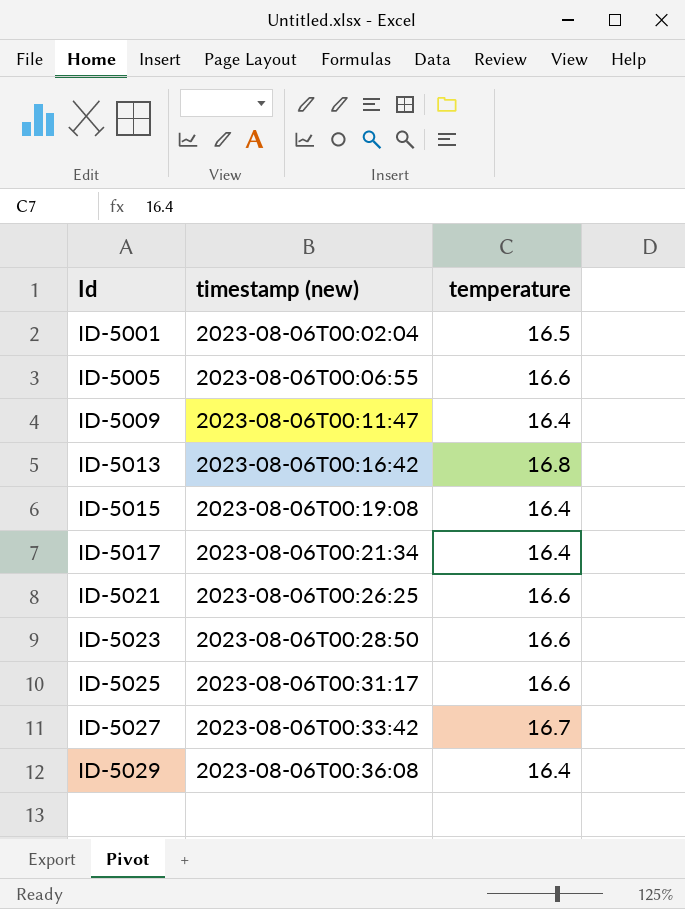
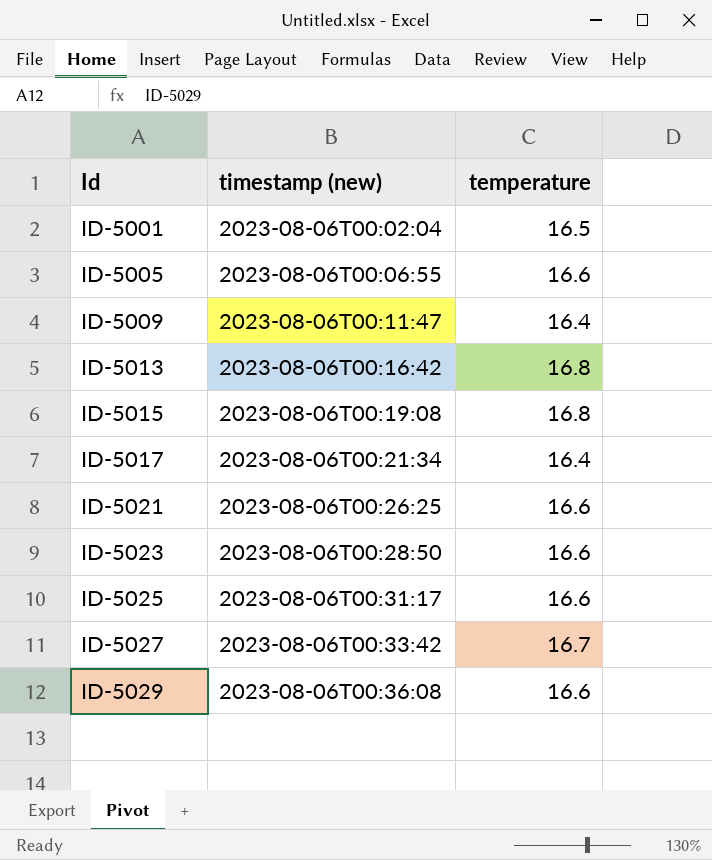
ID-5015 | temperature: 16.4 -> 16.8
ID-5029 | temperature: 16.4 -> 16.6

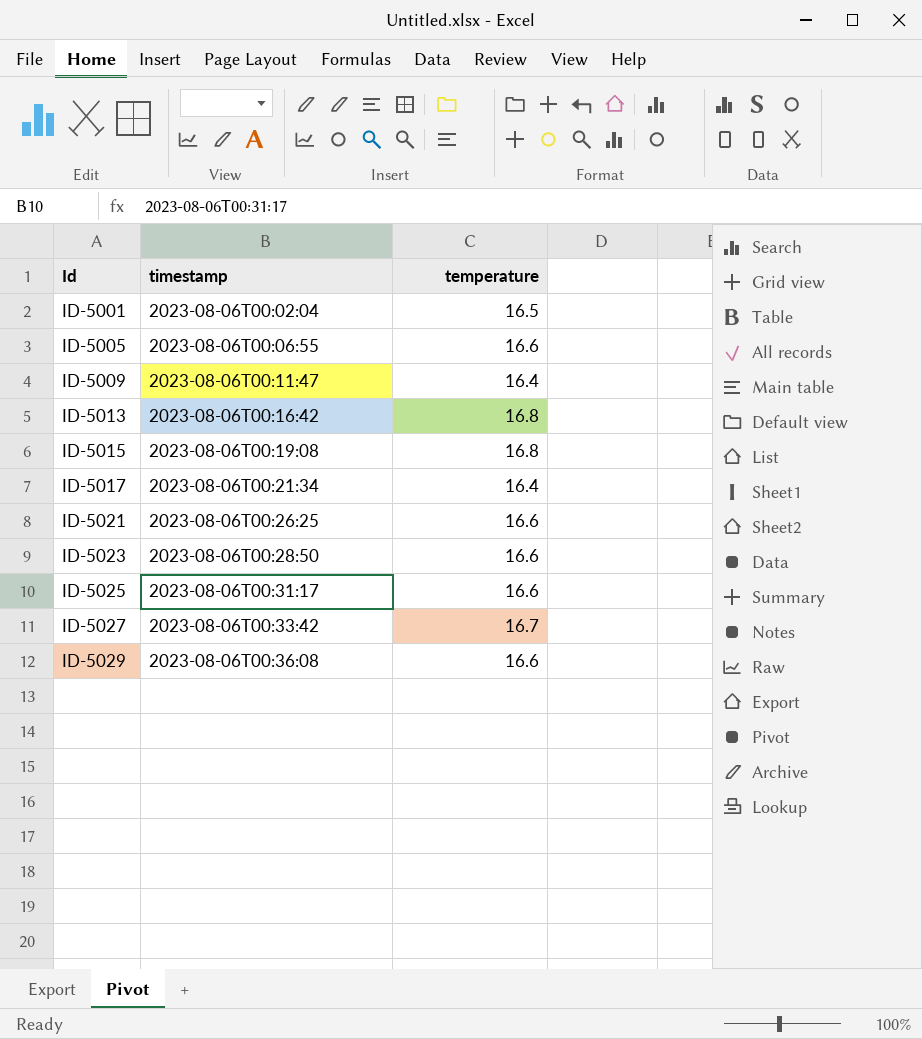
column name: timestamp (new) -> timestamp

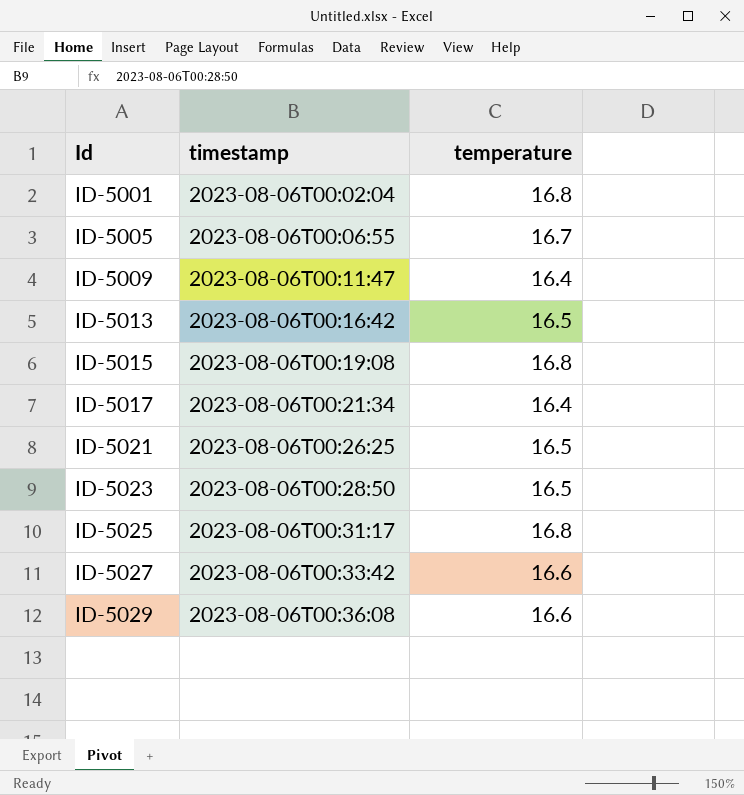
ID-5001 | temperature: 16.5 -> 16.8
ID-5005 | temperature: 16.6 -> 16.7
ID-5013 | temperature: 16.8 -> 16.5
ID-5021 | temperature: 16.6 -> 16.5
ID-5023 | temperature: 16.6 -> 16.5
ID-5025 | temperature: 16.6 -> 16.8
ID-5027 | temperature: 16.7 -> 16.6

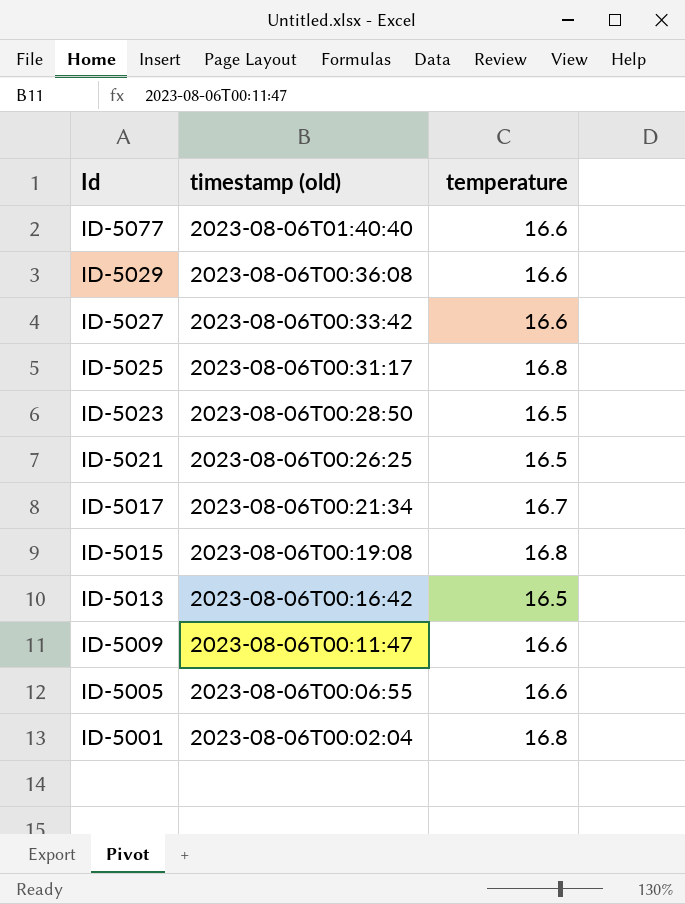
row order: Id ascending -> Id descending
column name: timestamp -> timestamp (old)
row ID-5077: none -> 2023-08-06T01:40:40 | 16.6
ID-5017 | temperature: 16.4 -> 16.7
ID-5009 | temperature: 16.4 -> 16.6
ID-5005 | temperature: 16.7 -> 16.6

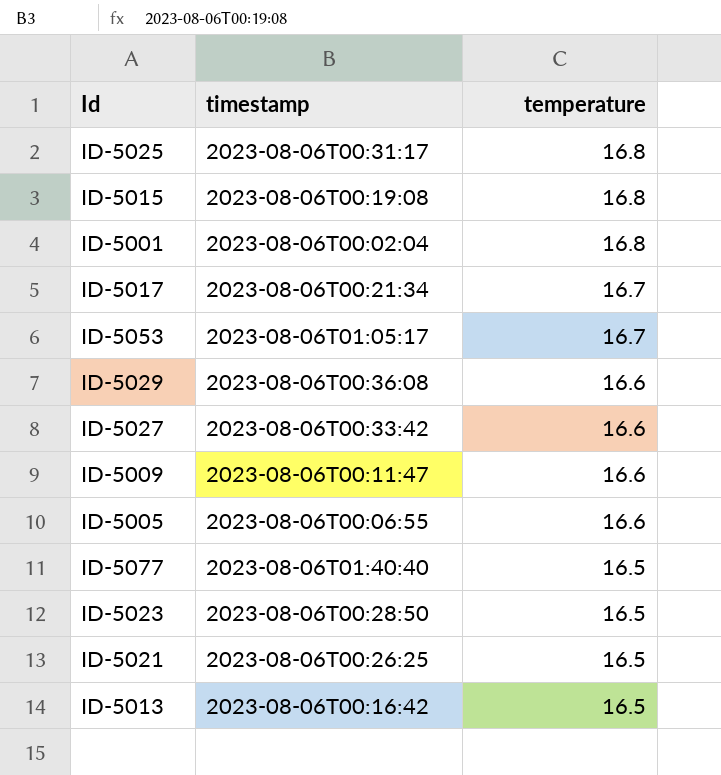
row order: Id descending -> temperature descending
column name: timestamp (old) -> timestamp
row ID-5053: none -> 2023-08-06T01:05:17 | 16.7
ID-5077 | temperature: 16.6 -> 16.5

